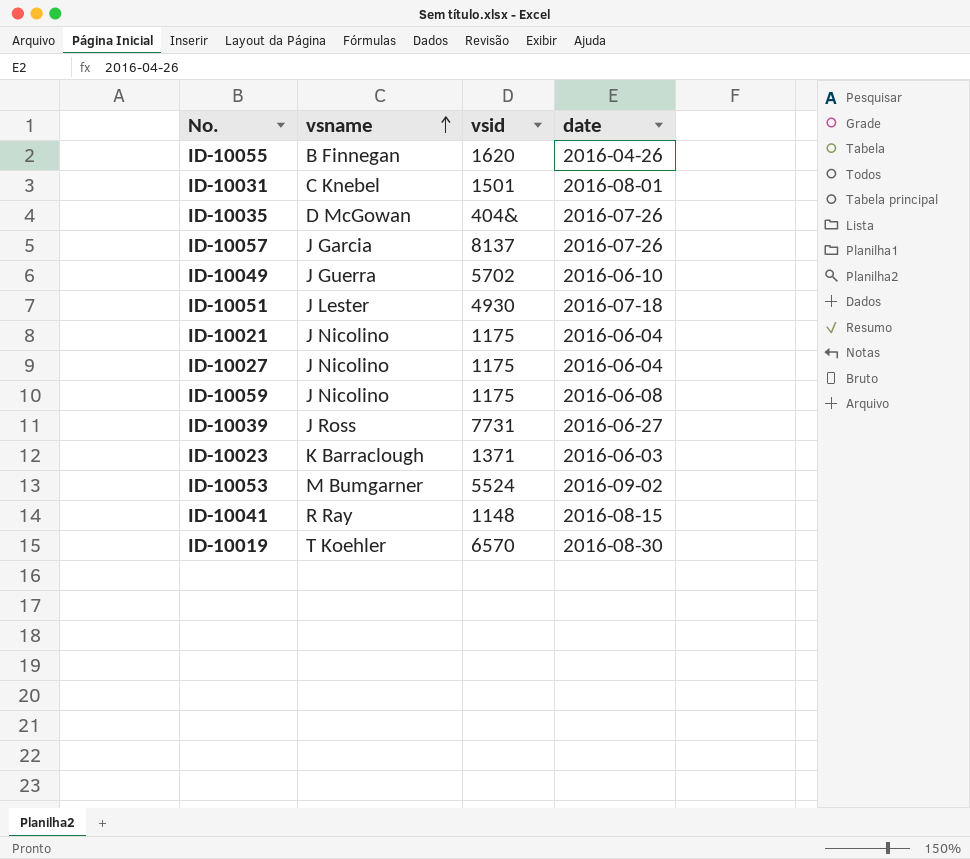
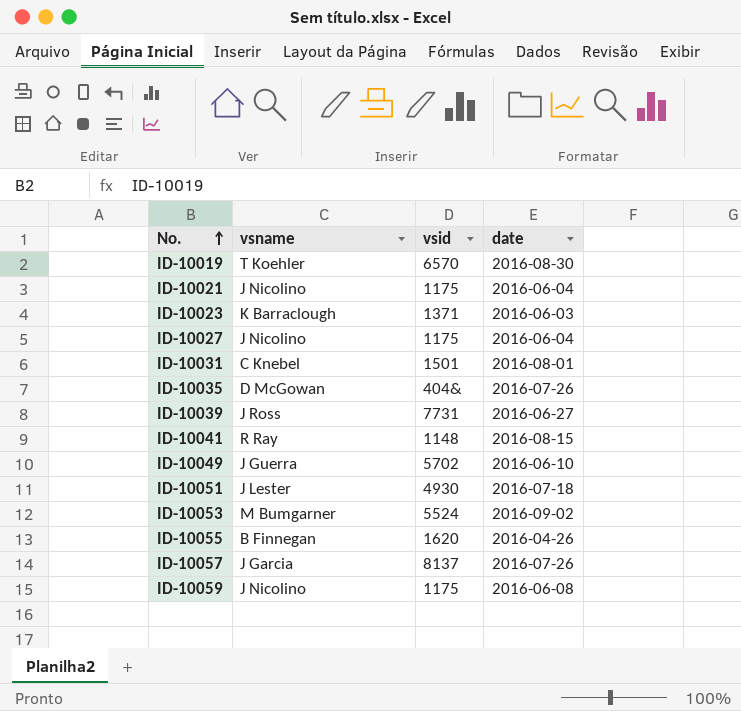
row order: vsname ascending -> No. ascending

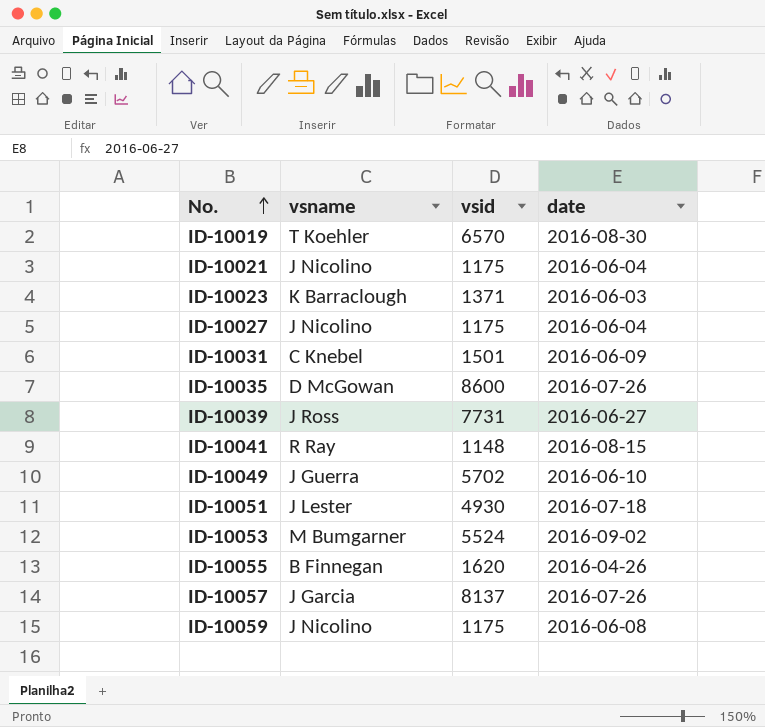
ID-10031 | date: 2016-08-01 -> 2016-06-09
ID-10035 | vsid: 404& -> 8600

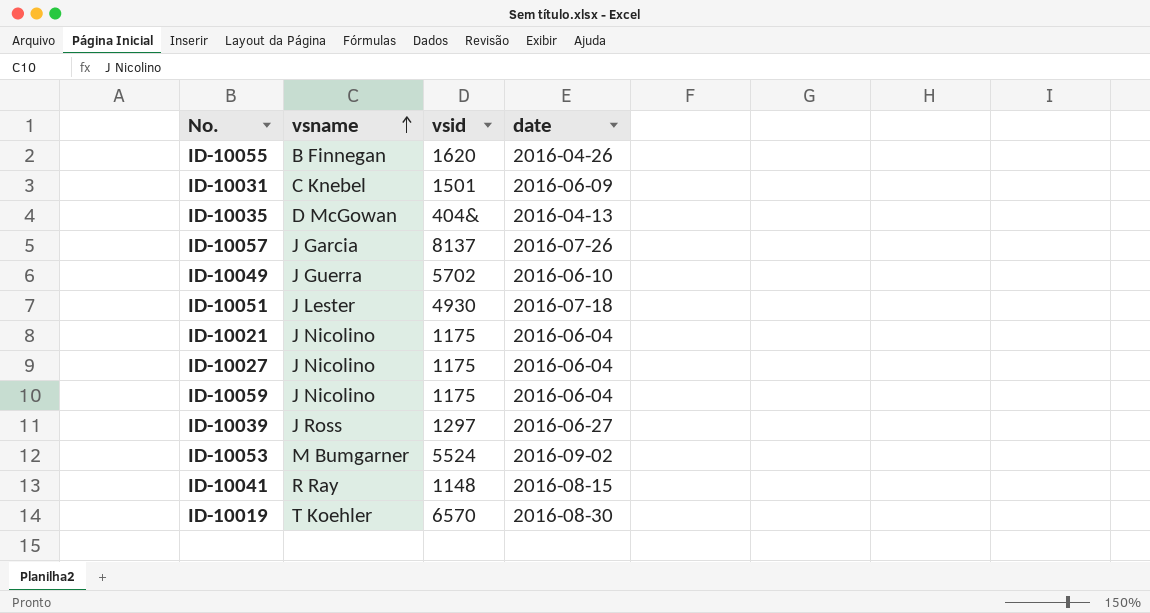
row order: No. ascending -> vsname ascending
row ID-10023: K Barraclough | 1371 | 2016-06-03 -> none
ID-10035 | vsid: 8600 -> 404&
ID-10035 | date: 2016-07-26 -> 2016-04-13
ID-10059 | date: 2016-06-08 -> 2016-06-04
ID-10039 | vsid: 7731 -> 1297

